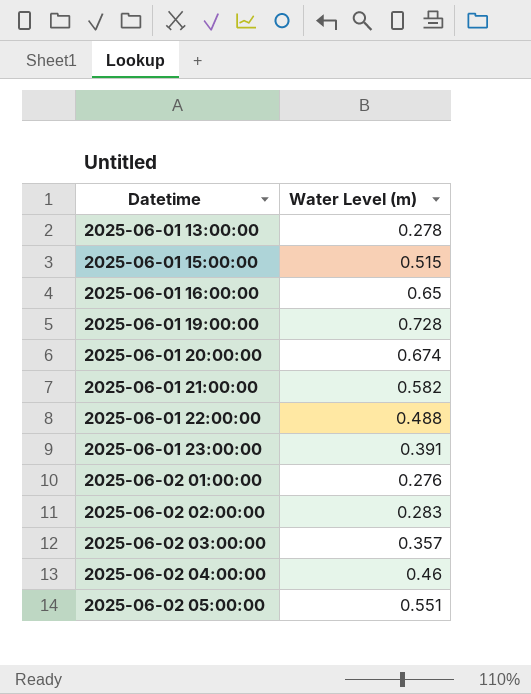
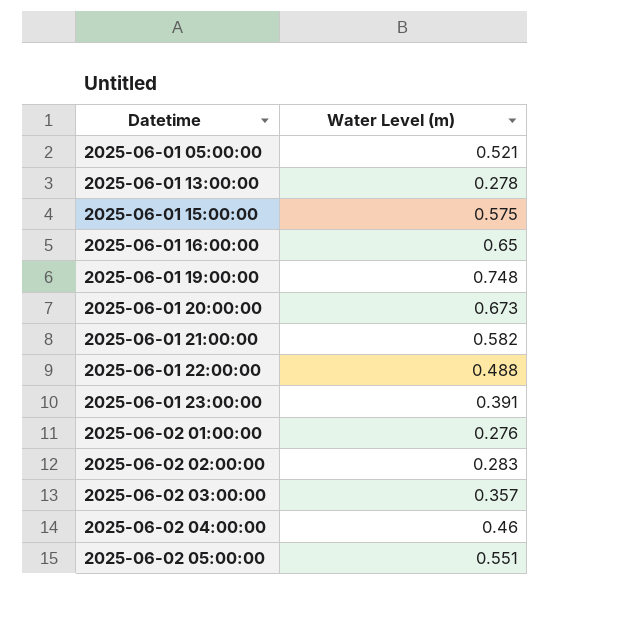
row 2025-06-01 05:00:00: none -> 0.521
2025-06-01 15:00:00 | Water Level (m): 0.515 -> 0.575
2025-06-01 19:00:00 | Water Level (m): 0.728 -> 0.748
2025-06-01 20:00:00 | Water Level (m): 0.674 -> 0.673

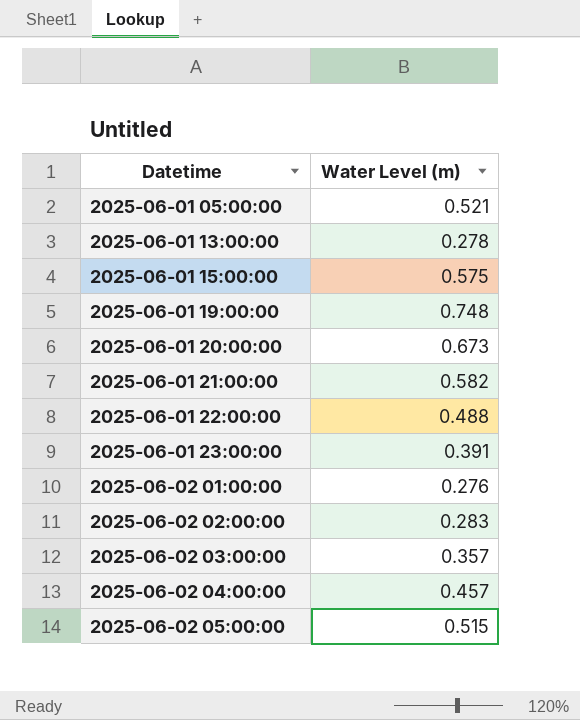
row 2025-06-01 16:00:00: 0.65 -> none
2025-06-02 04:00:00 | Water Level (m): 0.46 -> 0.457
2025-06-02 05:00:00 | Water Level (m): 0.551 -> 0.515

